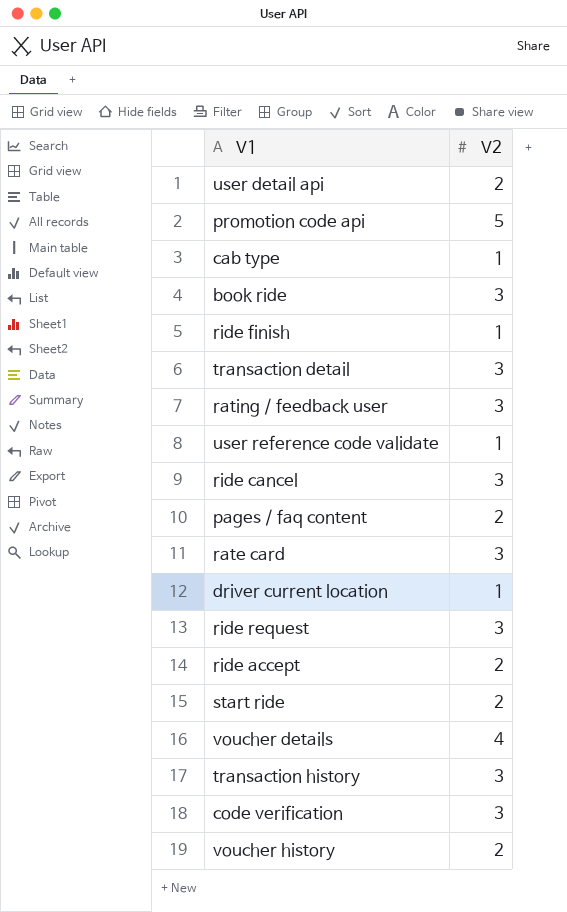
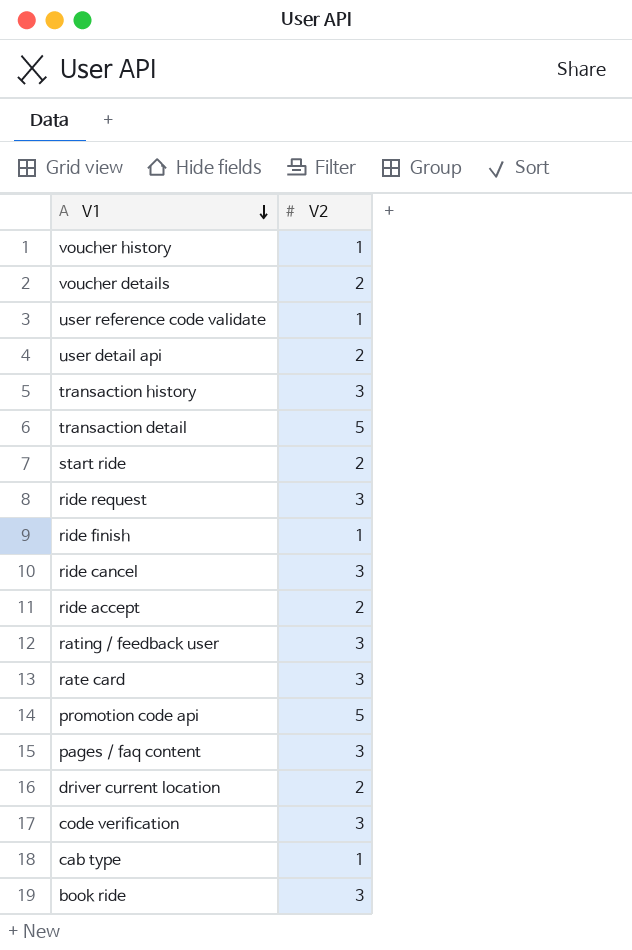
row order: none -> V1 descending
voucher history | V2: 2 -> 1
voucher details | V2: 4 -> 2
transaction detail | V2: 3 -> 5
pages / faq content | V2: 2 -> 3
driver current location | V2: 1 -> 2

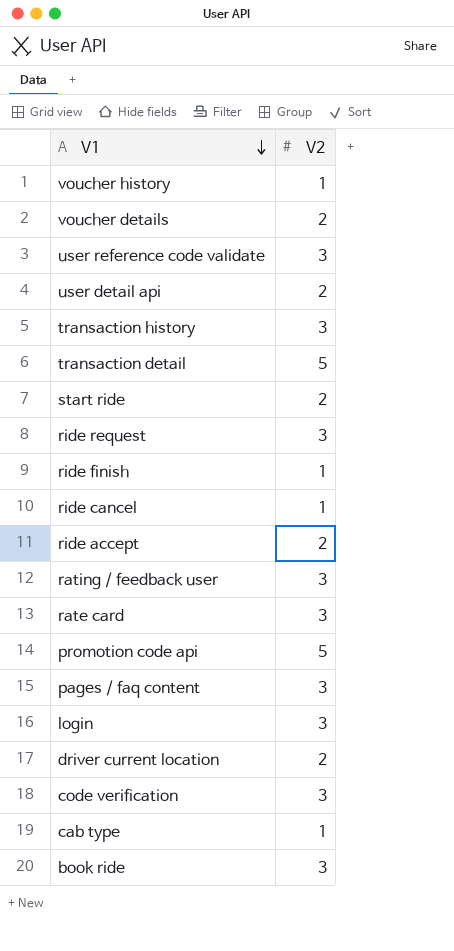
user reference code validate | V2: 1 -> 3
ride cancel | V2: 3 -> 1
row login: none -> 3

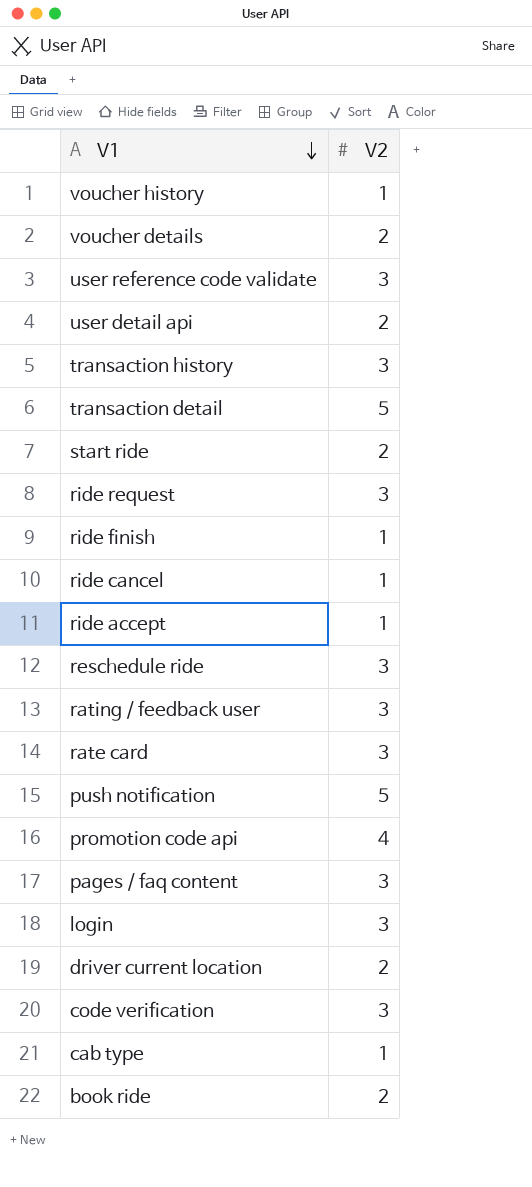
ride accept | V2: 2 -> 1
row reschedule ride: none -> 3
row push notification: none -> 5
promotion code api | V2: 5 -> 4
book ride | V2: 3 -> 2

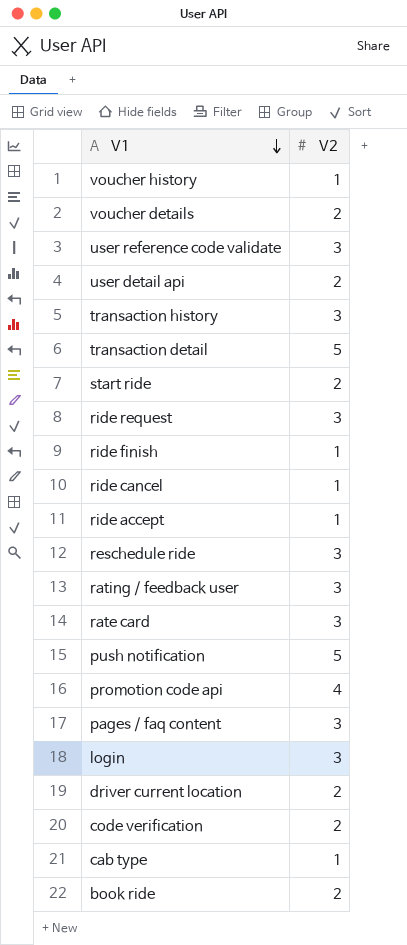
code verification | V2: 3 -> 2

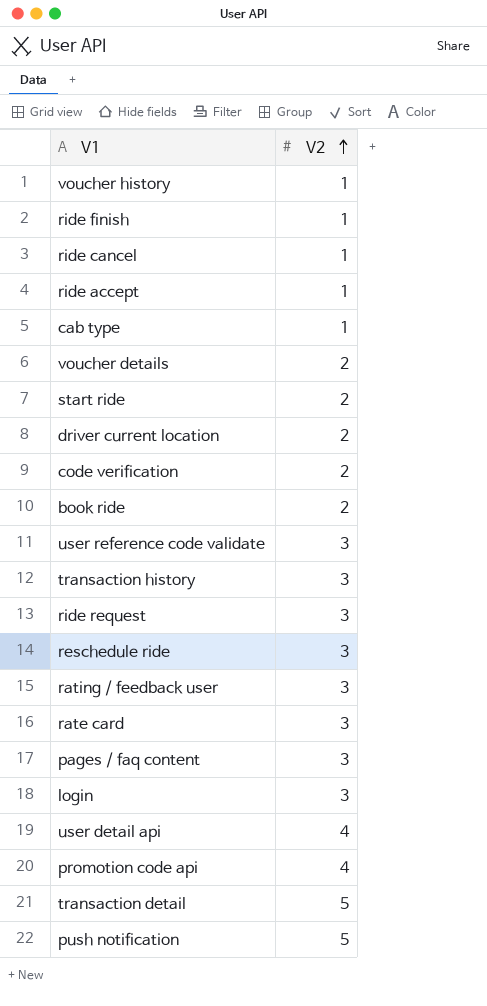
row order: V1 descending -> V2 ascending
user detail api | V2: 2 -> 4

